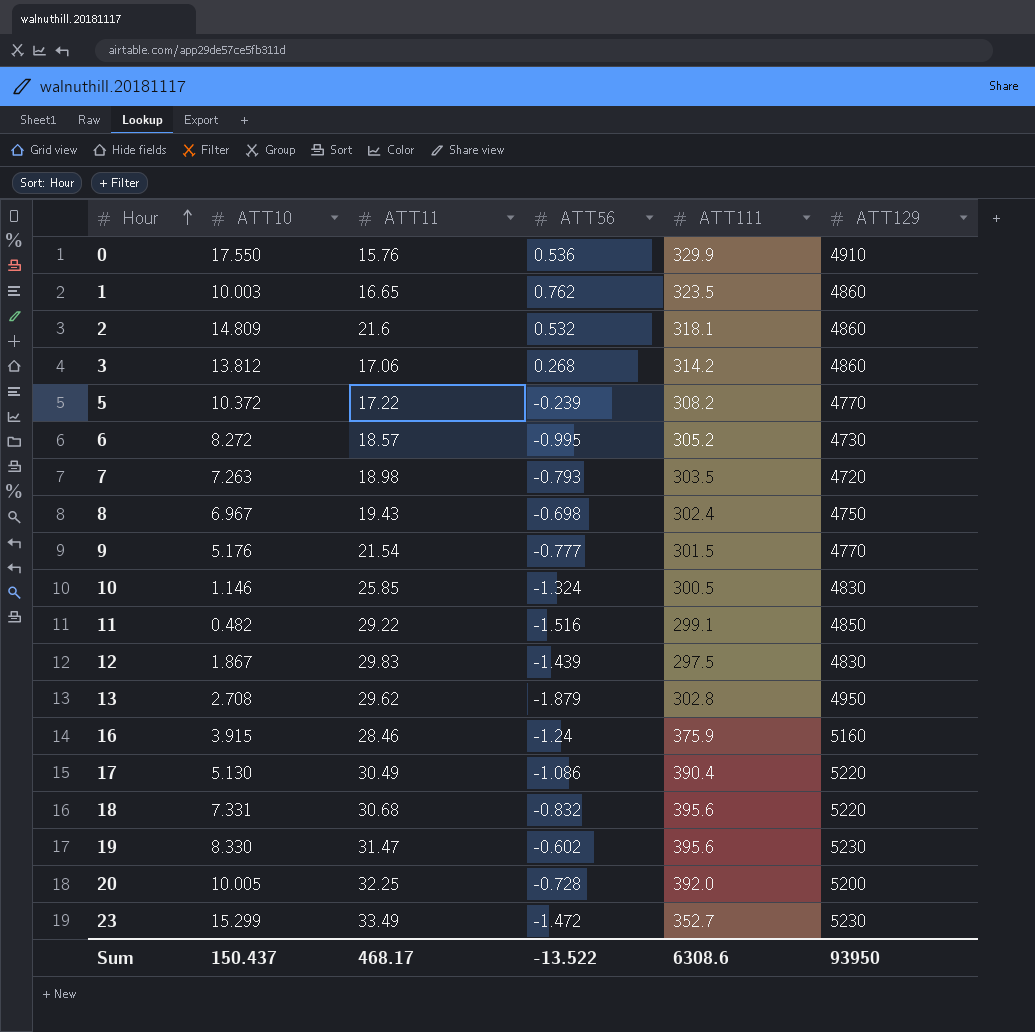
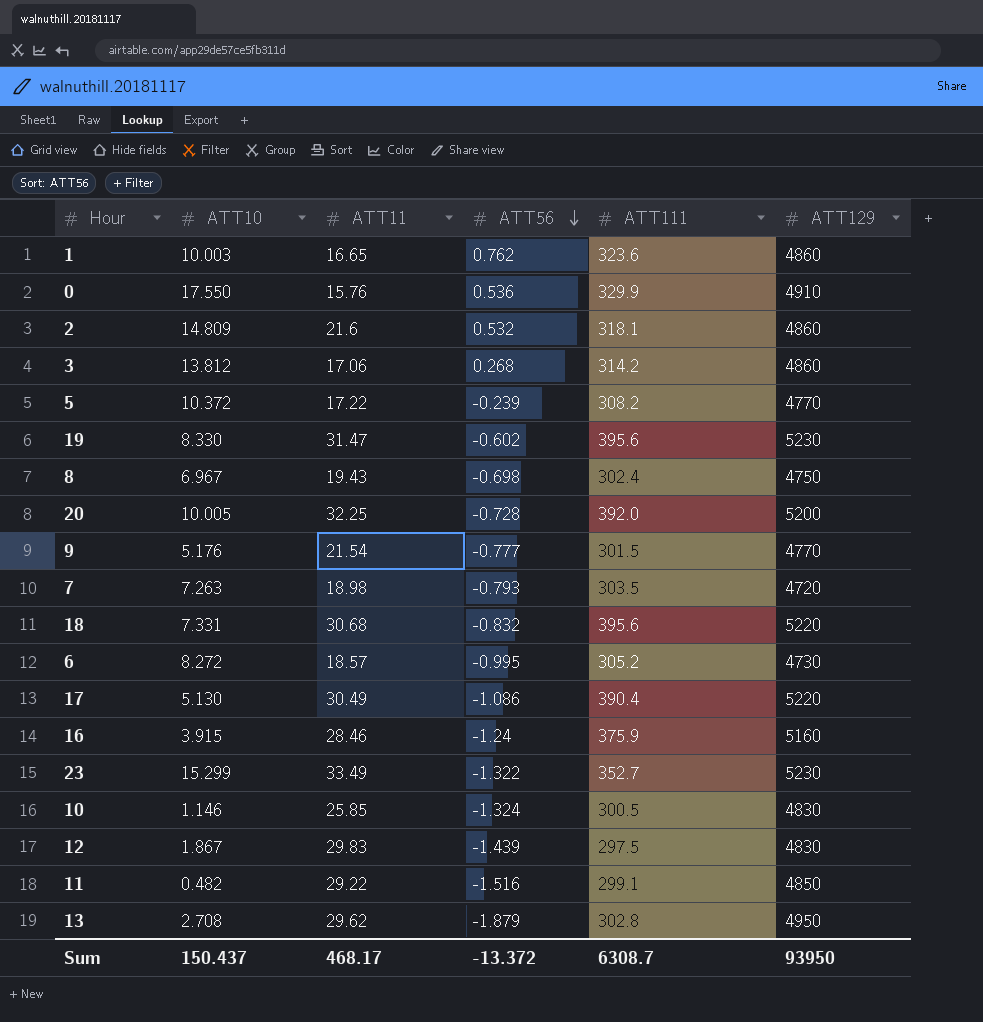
row order: Hour ascending -> ATT56 descending
1 | ATT111: 323.5 -> 323.6
23 | ATT56: -1.472 -> -1.322
Sum | ATT56: -13.522 -> -13.372
Sum | ATT111: 6308.6 -> 6308.7

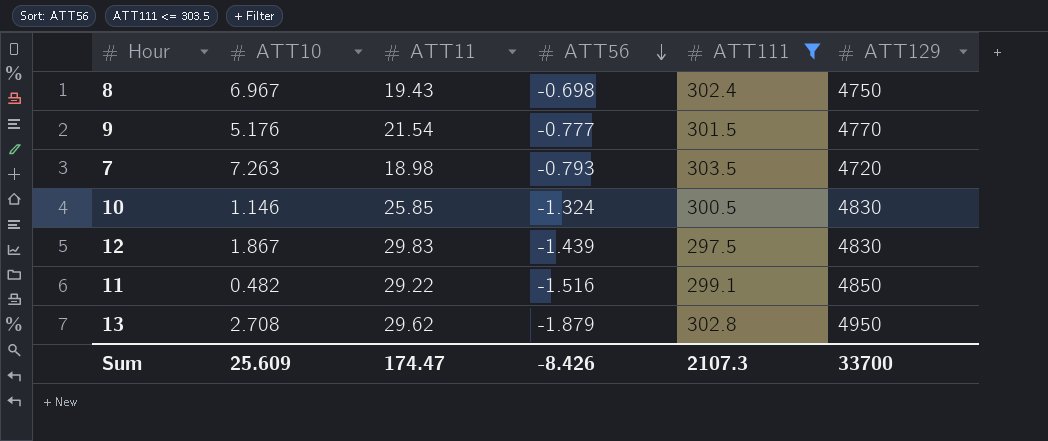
filter: none -> ATT111 <= 303.5
Sum | ATT10: 150.437 -> 25.609
Sum | ATT11: 468.17 -> 174.47
Sum | ATT56: -13.372 -> -8.426
Sum | ATT111: 6308.7 -> 2107.3
Sum | ATT129: 93950 -> 33700

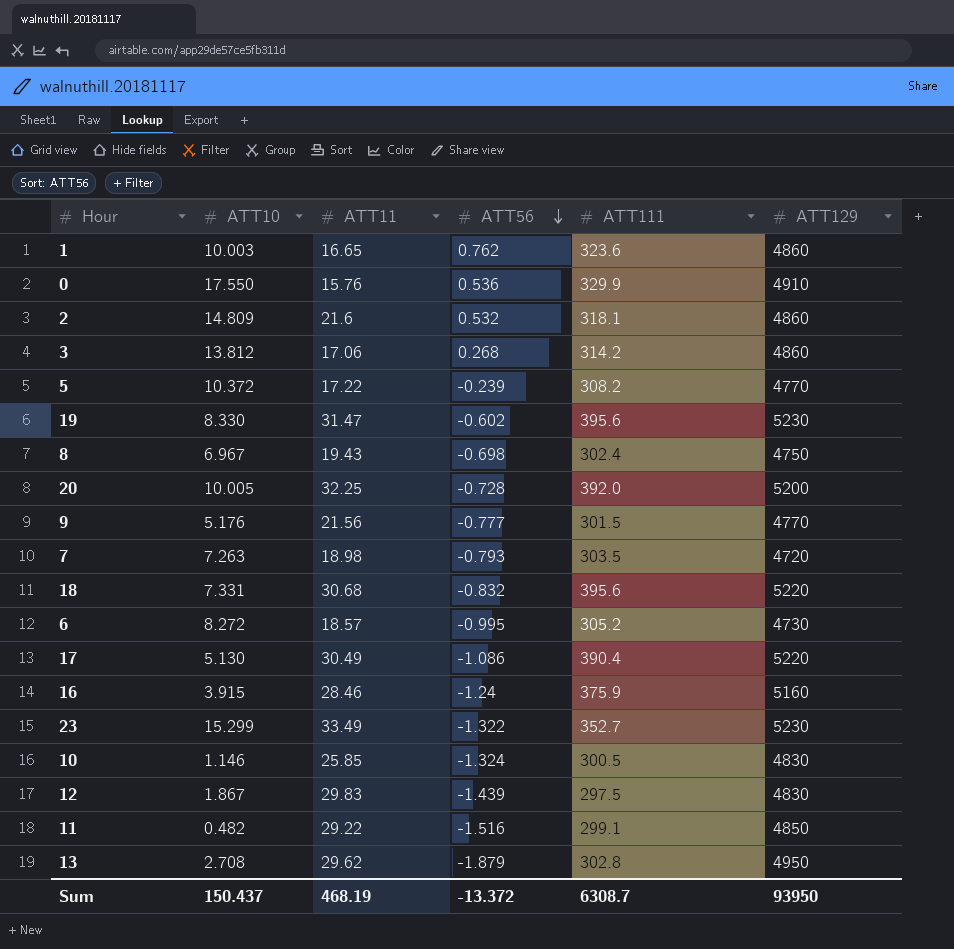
filter: ATT111 <= 303.5 -> none
9 | ATT11: 21.54 -> 21.56
Sum | ATT10: 25.609 -> 150.437
Sum | ATT11: 174.47 -> 468.19
Sum | ATT56: -8.426 -> -13.372
Sum | ATT111: 2107.3 -> 6308.7
Sum | ATT129: 33700 -> 93950

